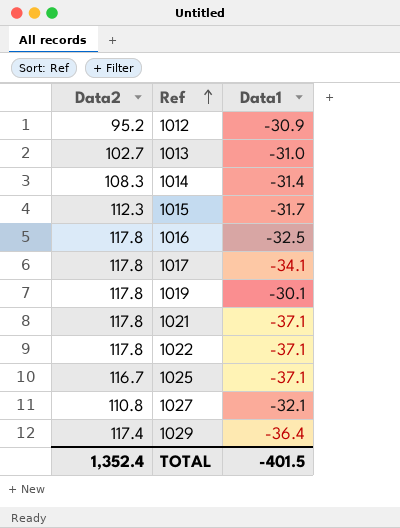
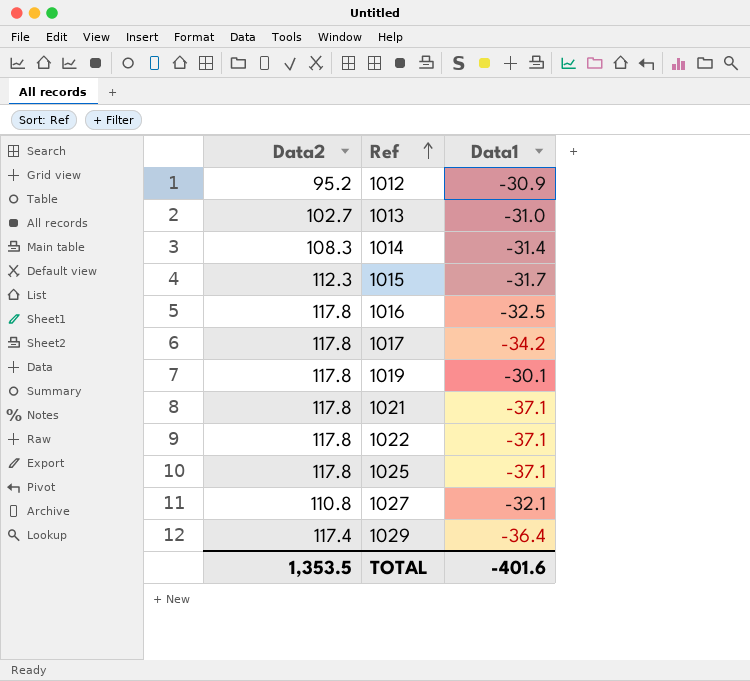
1017 | Data1: -34.1 -> -34.2
1025 | Data2: 116.7 -> 117.8
TOTAL | Data2: 1,352.4 -> 1,353.5
TOTAL | Data1: -401.5 -> -401.6

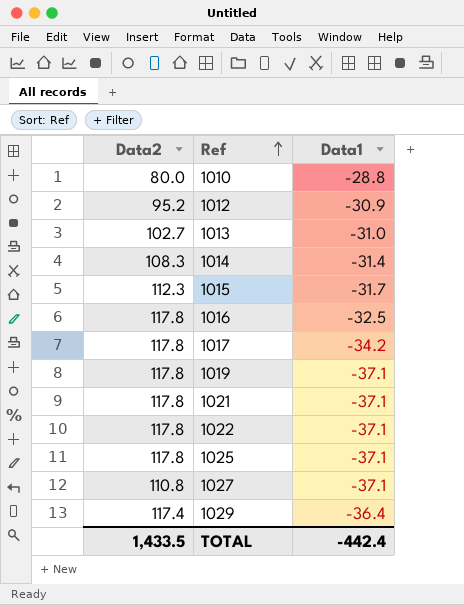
row 1010: none -> 80.0 | -28.8
1019 | Data1: -30.1 -> -37.1
1027 | Data1: -32.1 -> -37.1
TOTAL | Data2: 1,353.5 -> 1,433.5
TOTAL | Data1: -401.6 -> -442.4

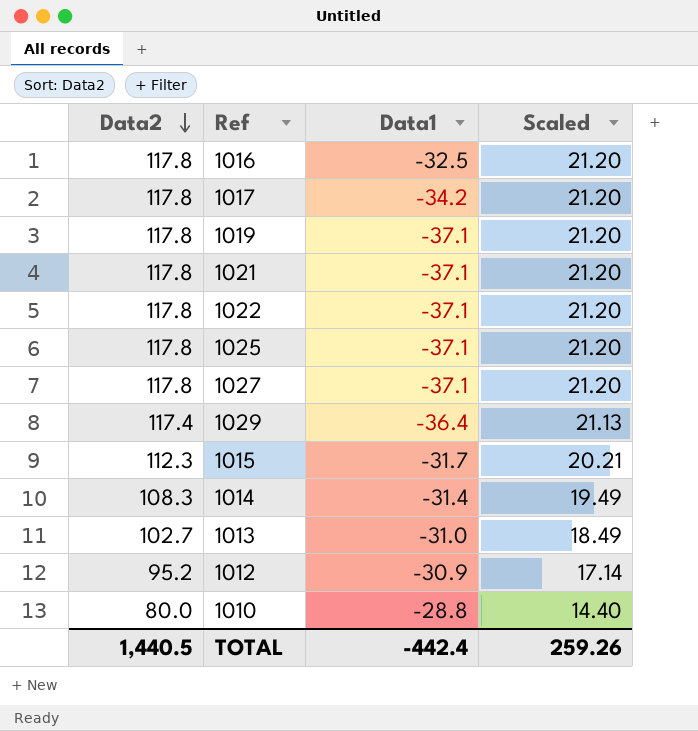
row order: Ref ascending -> Data2 descending
column Scaled | formula: none -> [Data2] * 0.18
1027 | Data2: 110.8 -> 117.8
TOTAL | Data2: 1,433.5 -> 1,440.5

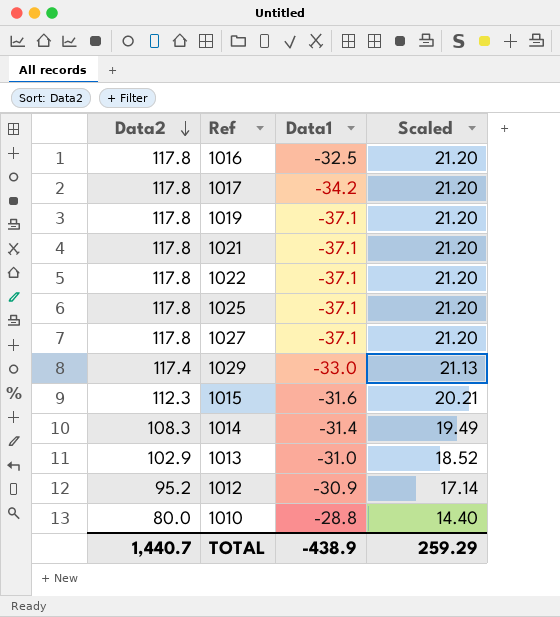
1029 | Data1: -36.4 -> -33.0
1015 | Data1: -31.7 -> -31.6
1013 | Data2: 102.7 -> 102.9
1013 | Scaled: 18.49 -> 18.52
TOTAL | Data2: 1,440.5 -> 1,440.7
TOTAL | Data1: -442.4 -> -438.9
TOTAL | Scaled: 259.26 -> 259.29

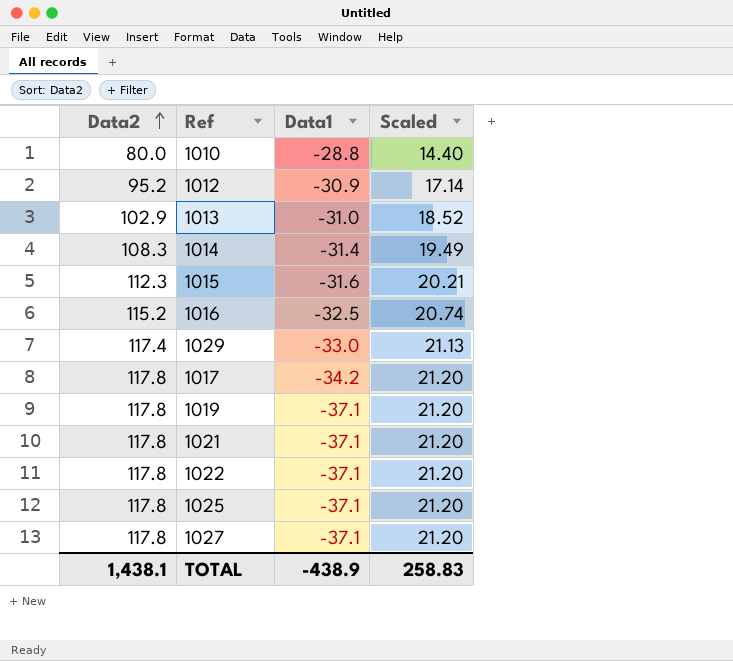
row order: Data2 descending -> Data2 ascending
1016 | Data2: 117.8 -> 115.2
1016 | Scaled: 21.20 -> 20.74
TOTAL | Data2: 1,440.7 -> 1,438.1
TOTAL | Scaled: 259.29 -> 258.83

